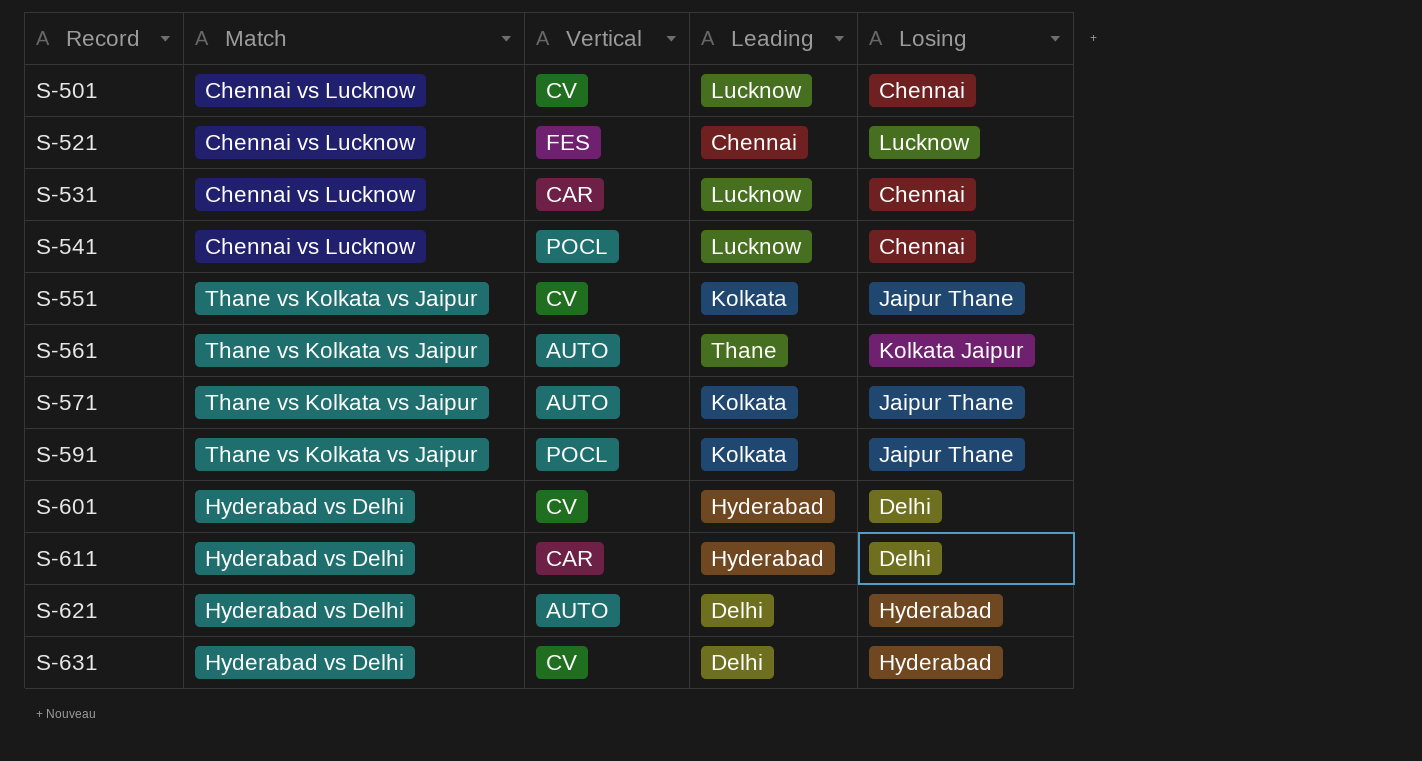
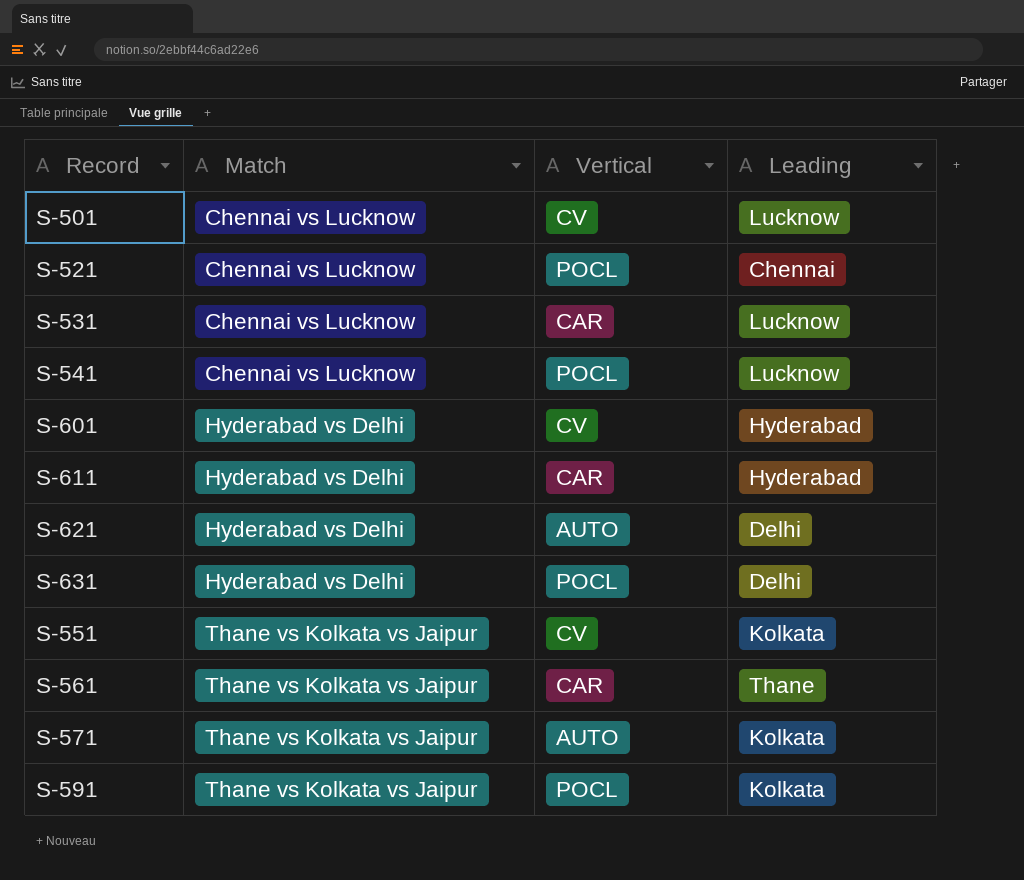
row order: Record ascending -> Match ascending
column Losing | position: 5 -> none
S-521 | Vertical: FES -> POCL
S-631 | Vertical: CV -> POCL
S-561 | Vertical: AUTO -> CAR

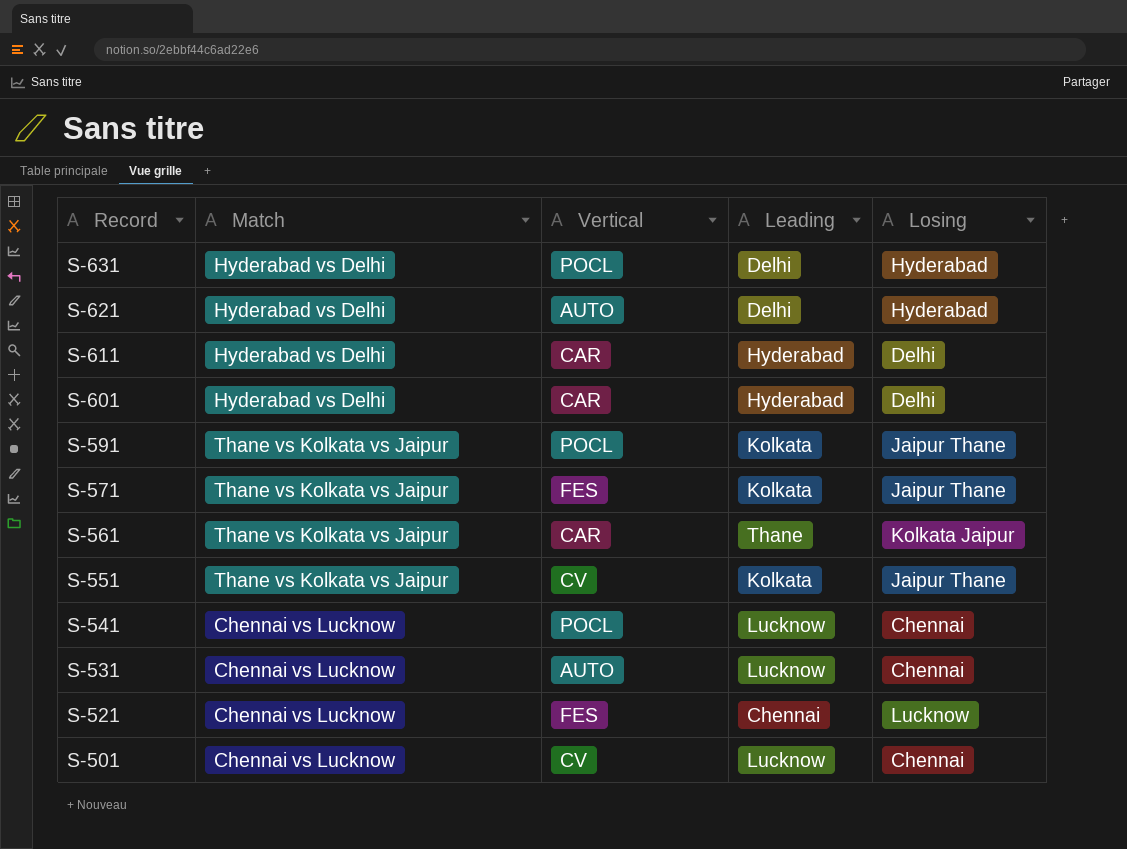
row order: Match ascending -> Record descending
column Losing | position: none -> 5
S-601 | Vertical: CV -> CAR
S-571 | Vertical: AUTO -> FES
S-531 | Vertical: CAR -> AUTO
S-521 | Vertical: POCL -> FES

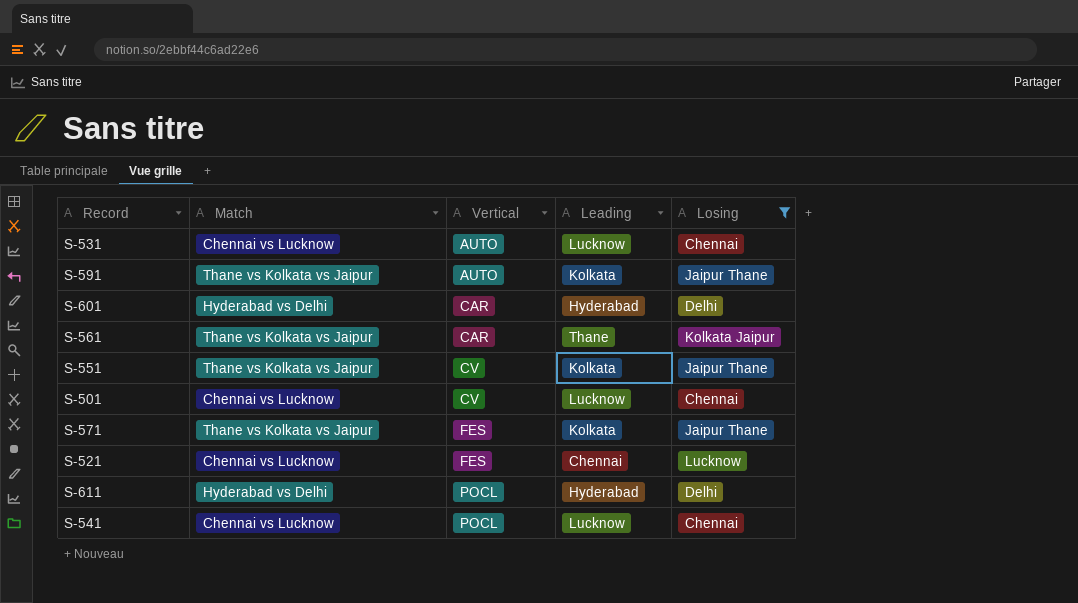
filter: none -> Losing != Hyderabad
row order: Record descending -> Vertical ascending
S-591 | Vertical: POCL -> AUTO
S-611 | Vertical: CAR -> POCL

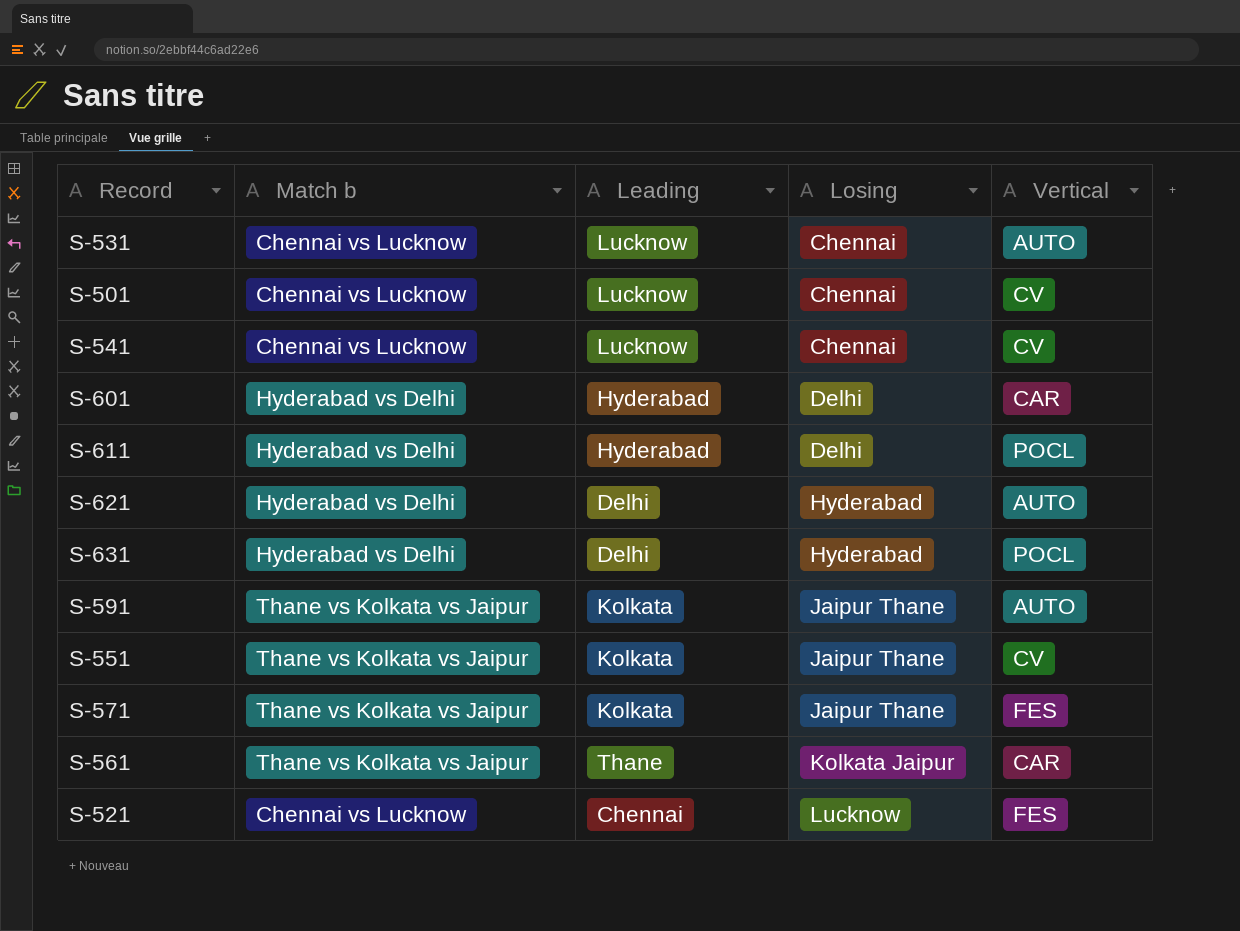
filter: Losing != Hyderabad -> none
row order: Vertical ascending -> Losing ascending
column name: Match -> Match b
column Vertical | position: 3 -> 5
S-541 | Vertical: POCL -> CV

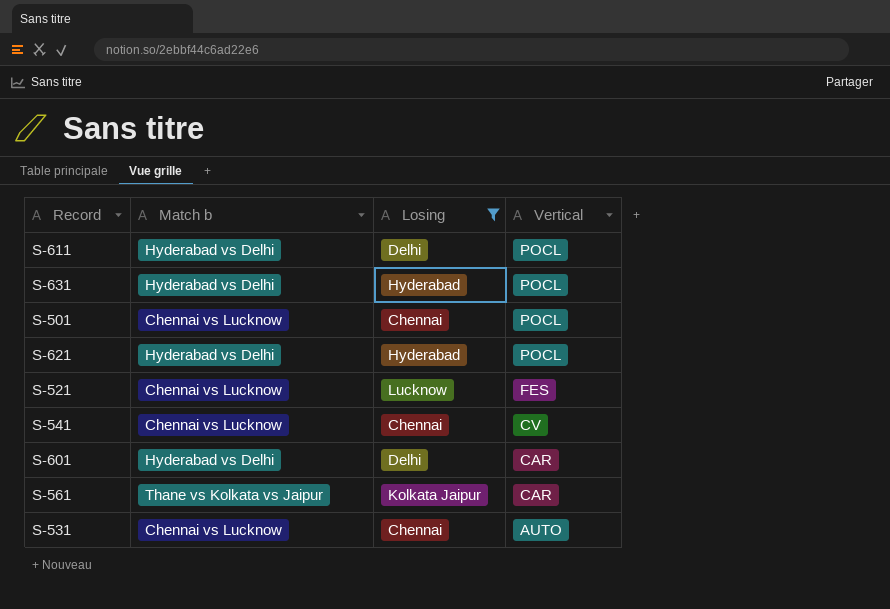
filter: none -> Losing != Jaipur Thane
row order: Losing ascending -> Vertical descending
column Leading | position: 3 -> none
S-501 | Vertical: CV -> POCL
S-621 | Vertical: AUTO -> POCL

